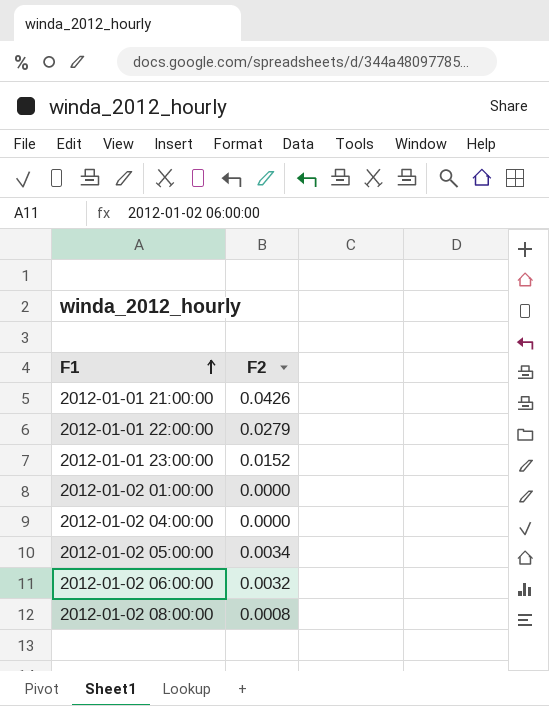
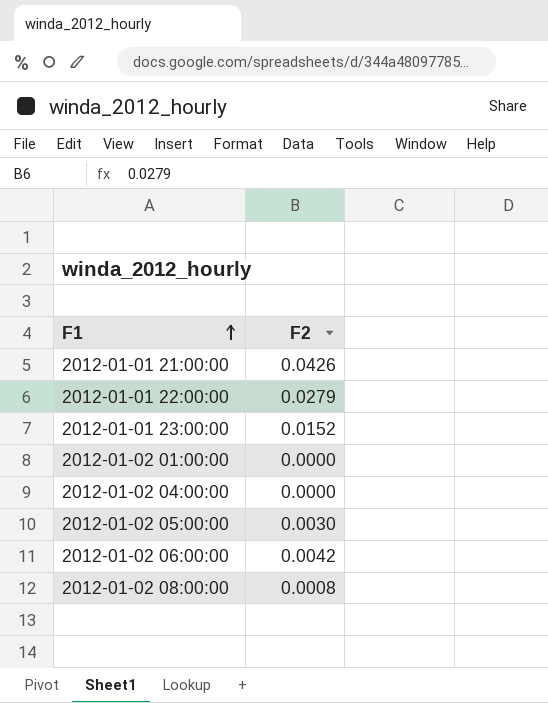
2012-01-02 05:00:00 | F2: 0.0034 -> 0.0030
2012-01-02 06:00:00 | F2: 0.0032 -> 0.0042

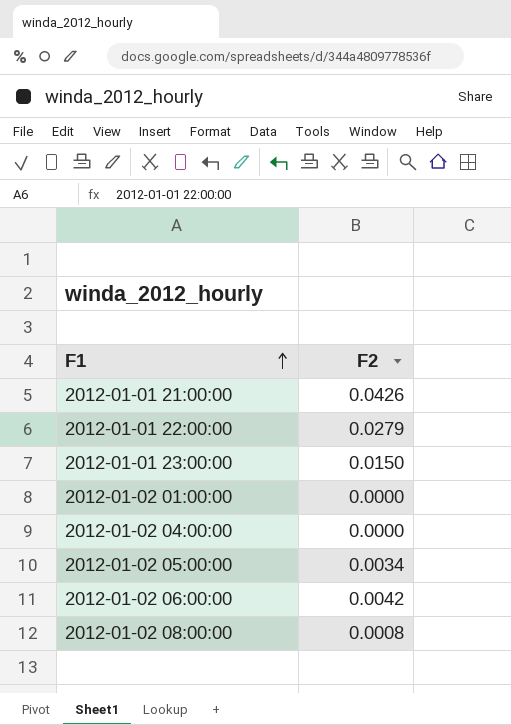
2012-01-01 23:00:00 | F2: 0.0152 -> 0.0150
2012-01-02 05:00:00 | F2: 0.0030 -> 0.0034

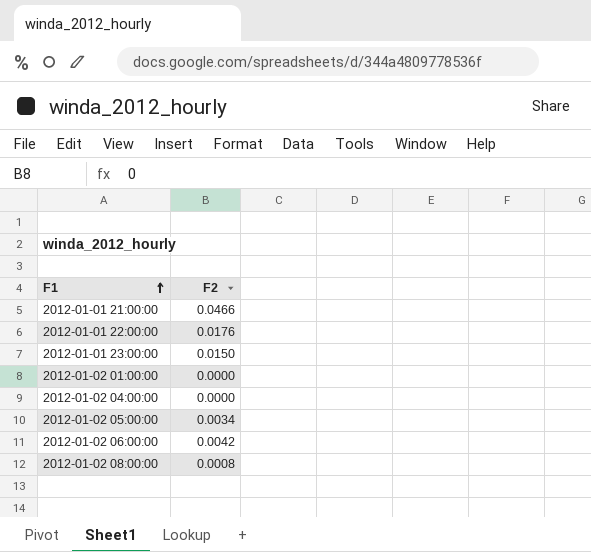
2012-01-01 21:00:00 | F2: 0.0426 -> 0.0466
2012-01-01 22:00:00 | F2: 0.0279 -> 0.0176

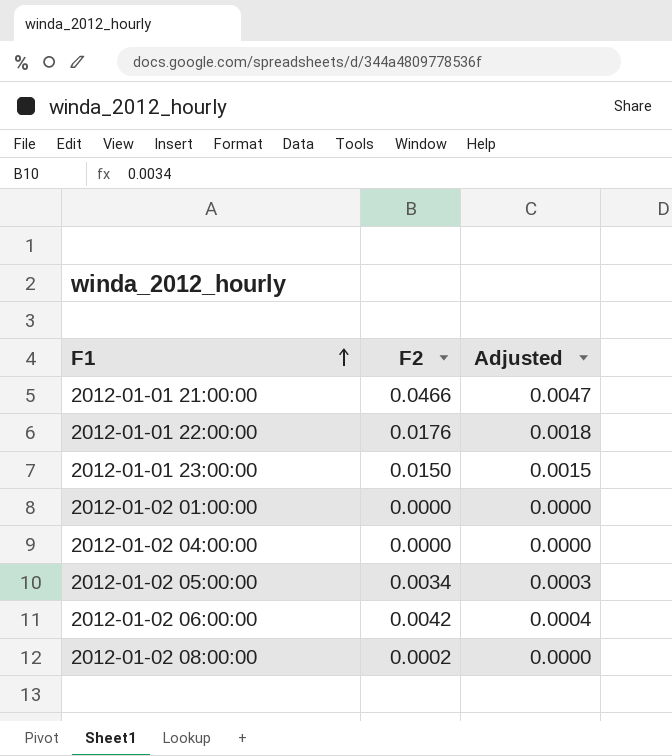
column Adjusted | formula: none -> [F2] * 0.1
2012-01-02 08:00:00 | F2: 0.0008 -> 0.0002

